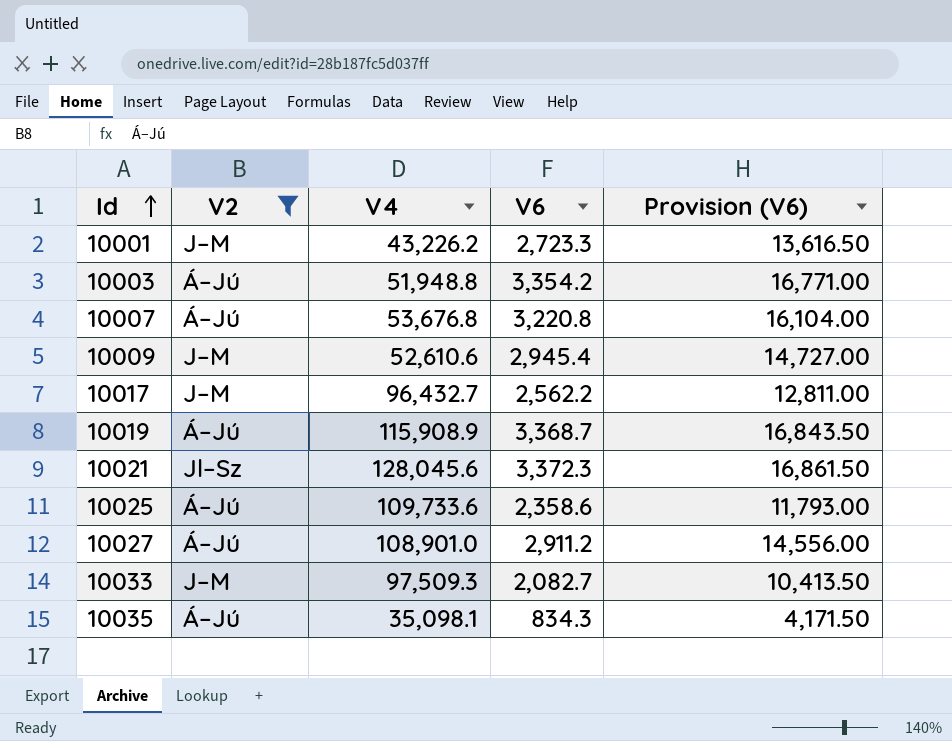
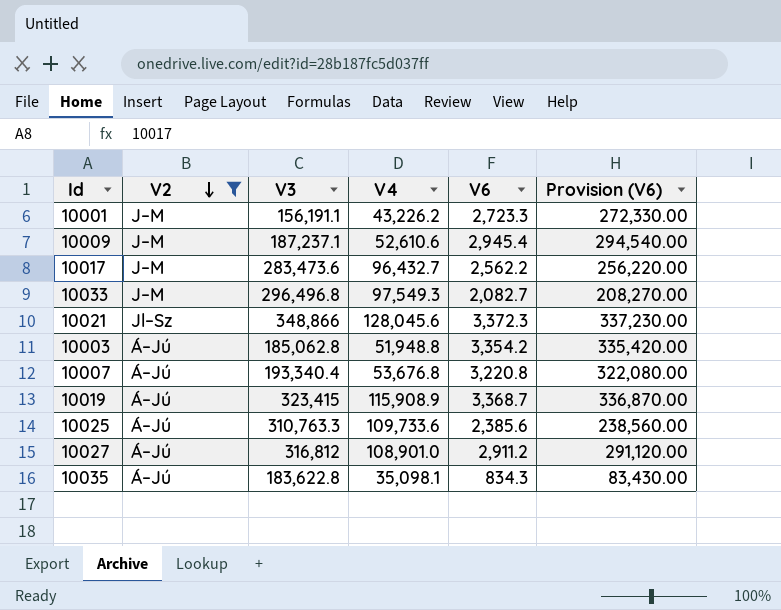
row order: Id ascending -> V2 descending
column V3 | position: none -> 3
column Provision (V6) | formula: [V6] * 5 -> [V6] * 100
10033 | V4: 97,509.3 -> 97,549.3
10025 | V6: 2,358.6 -> 2,385.6

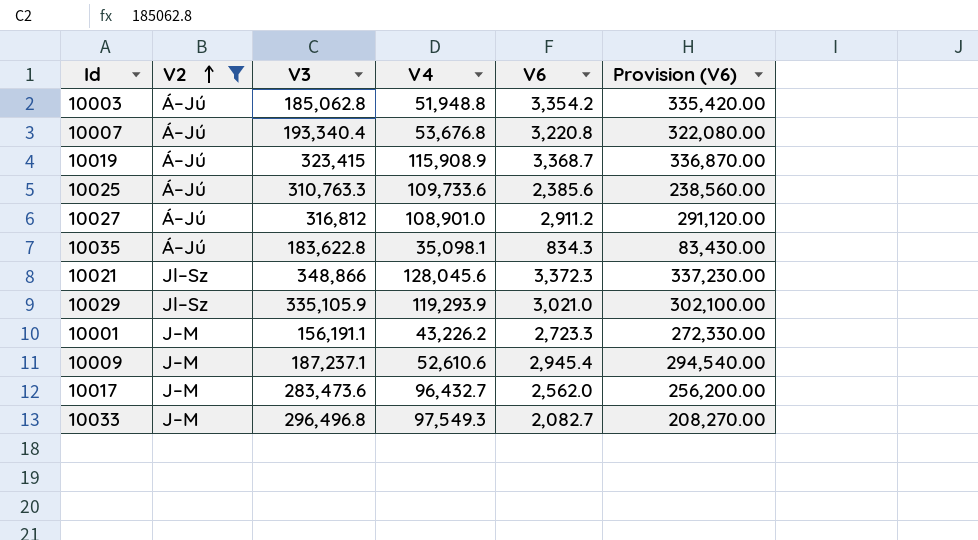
row order: V2 descending -> V2 ascending
row 10029: none -> Jl–Sz | 335,105.9 | 119,293.9 | 3,021.0 | 302,100.00
10017 | V6: 2,562.2 -> 2,562.0
10017 | Provision (V6): 256,220.00 -> 256,200.00

